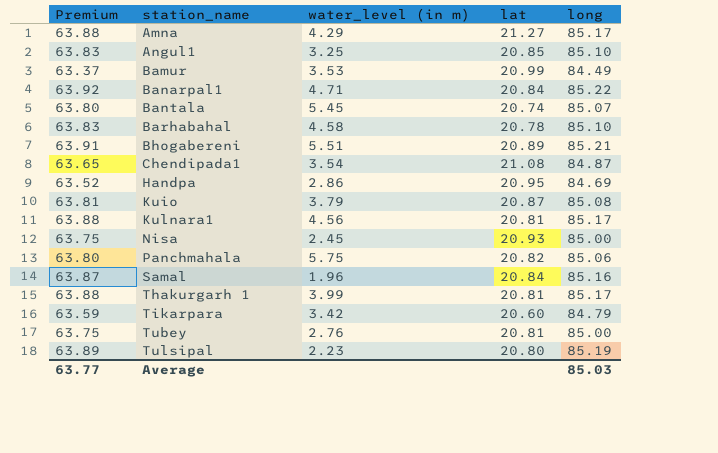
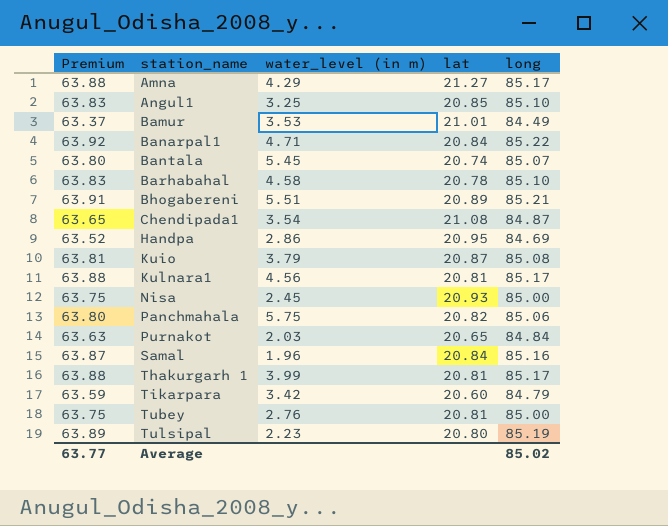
Bamur | lat: 20.99 -> 21.01
row Purnakot: none -> 63.63 | 2.03 | 20.65 | 84.84
Average | long: 85.03 -> 85.02

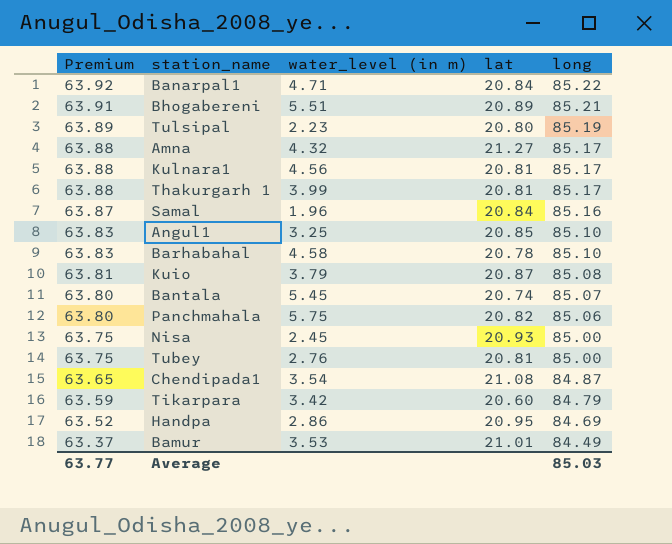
row order: station_name ascending -> Premium descending
row Purnakot: 63.63 | 2.03 | 20.65 | 84.84 -> none
Amna | water_level (in m): 4.29 -> 4.32
Average | long: 85.02 -> 85.03

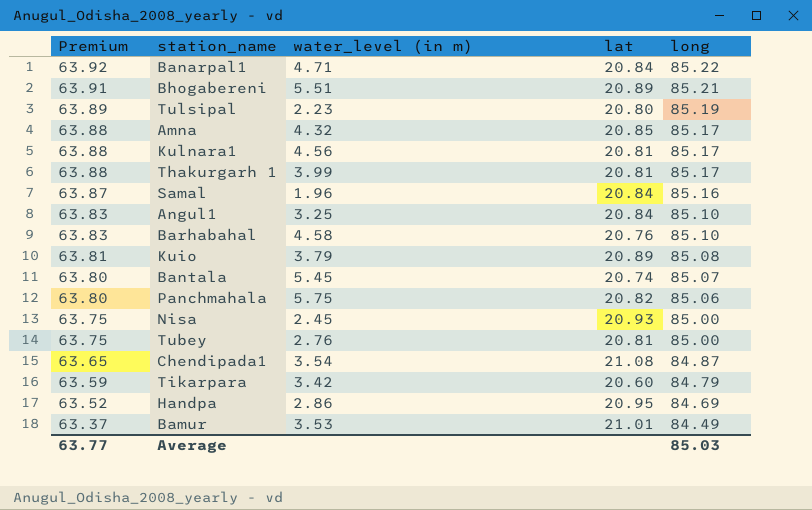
Amna | lat: 21.27 -> 20.85
Angul1 | lat: 20.85 -> 20.84
Barhabahal | lat: 20.78 -> 20.76
Kuio | lat: 20.87 -> 20.89

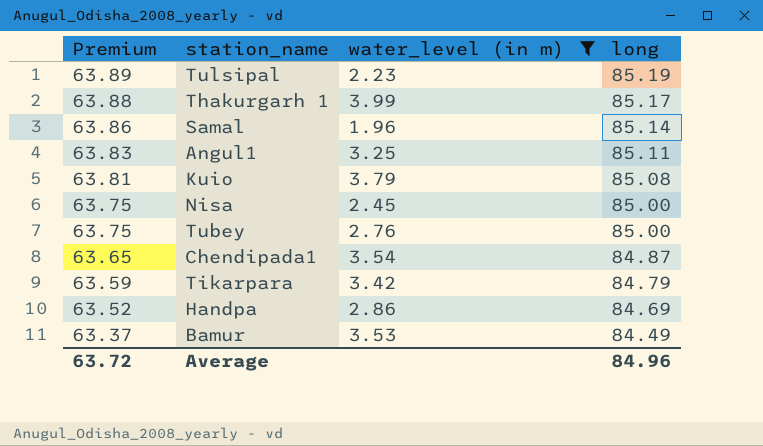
filter: none -> water_level (in m) <= 3.99
column lat | position: 4 -> none
Samal | Premium: 63.87 -> 63.86
Samal | long: 85.16 -> 85.14
Angul1 | long: 85.10 -> 85.11
Average | Premium: 63.77 -> 63.72
Average | long: 85.03 -> 84.96

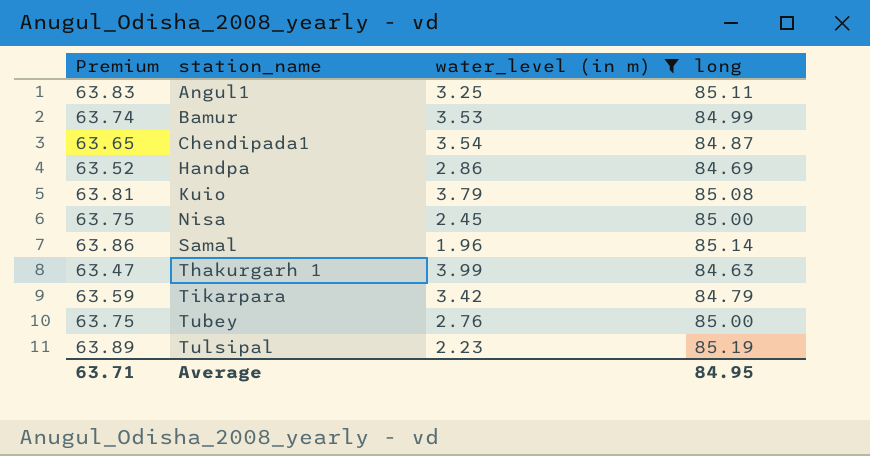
row order: Premium descending -> station_name ascending
Bamur | Premium: 63.37 -> 63.74
Bamur | long: 84.49 -> 84.99
Thakurgarh 1 | Premium: 63.88 -> 63.47
Thakurgarh 1 | long: 85.17 -> 84.63
Average | Premium: 63.72 -> 63.71
Average | long: 84.96 -> 84.95

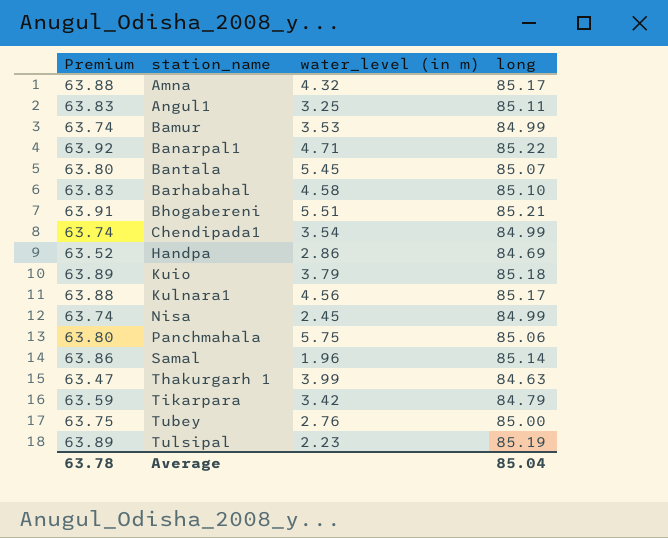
filter: water_level (in m) <= 3.99 -> none
Chendipada1 | Premium: 63.65 -> 63.74
Chendipada1 | long: 84.87 -> 84.99
Kuio | Premium: 63.81 -> 63.89
Kuio | long: 85.08 -> 85.18
Nisa | Premium: 63.75 -> 63.74
Nisa | long: 85.00 -> 84.99
Average | Premium: 63.71 -> 63.78
Average | long: 84.95 -> 85.04

